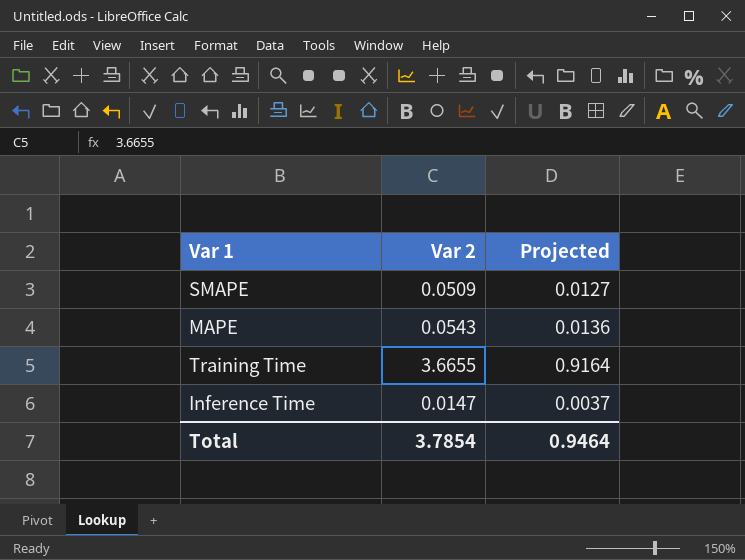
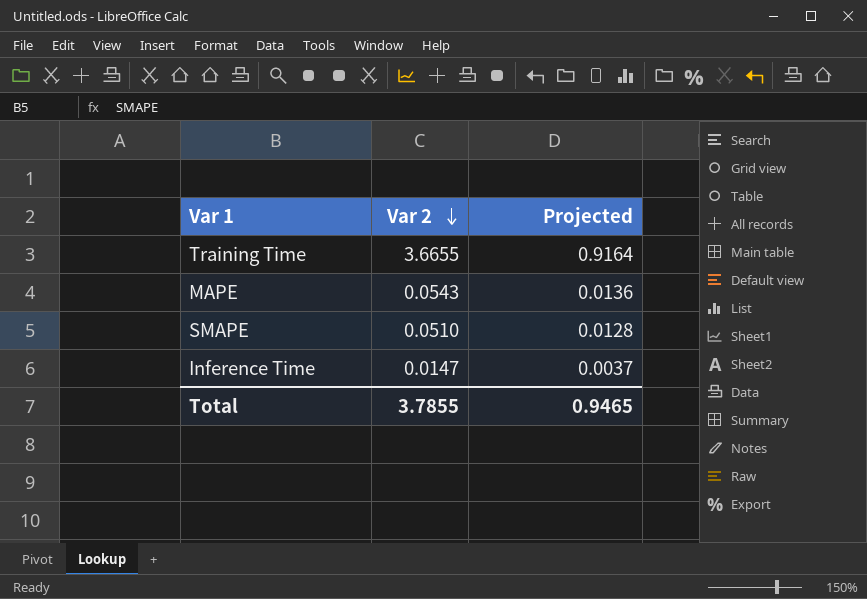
row order: none -> Var 2 descending
SMAPE | Var 2: 0.0509 -> 0.0510
SMAPE | Projected: 0.0127 -> 0.0128
Total | Var 2: 3.7854 -> 3.7855
Total | Projected: 0.9464 -> 0.9465

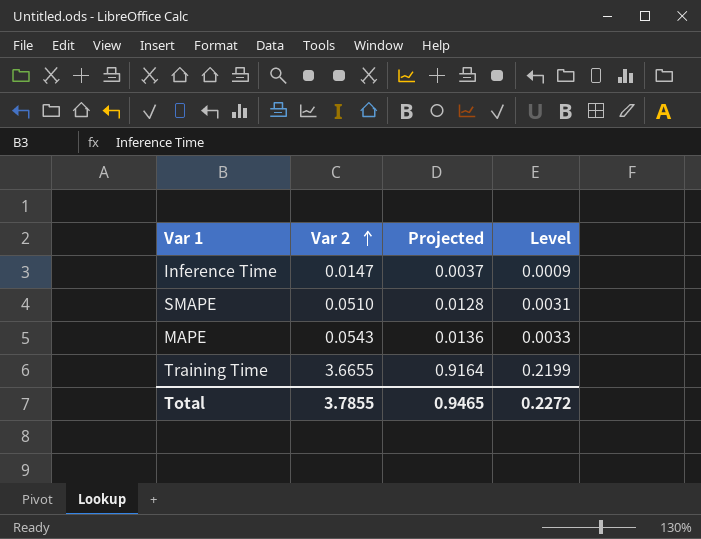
row order: Var 2 descending -> Var 2 ascending
column Level | formula: none -> [Var 2] * 0.06

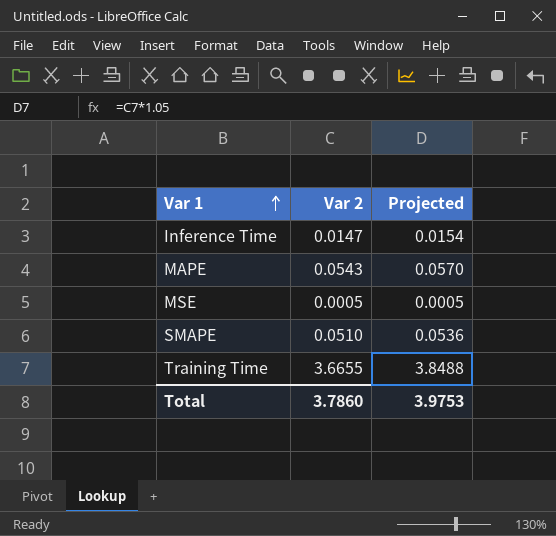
row order: Var 2 ascending -> Var 1 ascending
column Level | formula: [Var 2] * 0.06 -> none
column Projected | formula: [Var 2] * 0.25 -> [Var 2] * 1.05
row MSE: none -> 0.0005 | 0.0005
Total | Var 2: 3.7855 -> 3.7860
Total | Projected: 0.9465 -> 3.9753

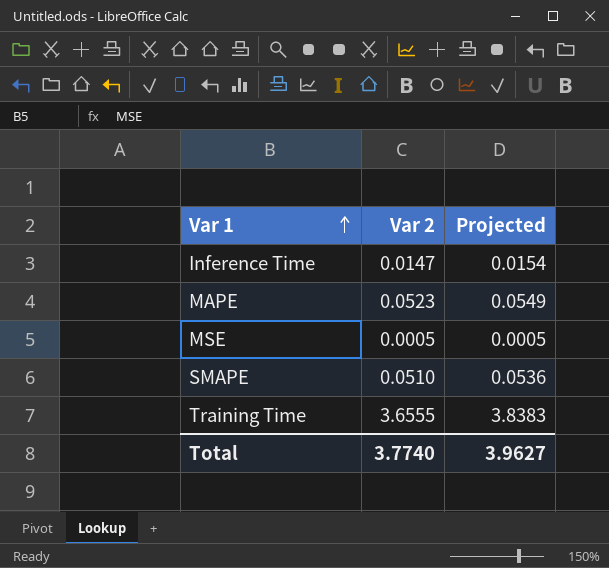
MAPE | Var 2: 0.0543 -> 0.0523
MAPE | Projected: 0.0570 -> 0.0549
Training Time | Var 2: 3.6655 -> 3.6555
Training Time | Projected: 3.8488 -> 3.8383
Total | Var 2: 3.7860 -> 3.7740
Total | Projected: 3.9753 -> 3.9627

